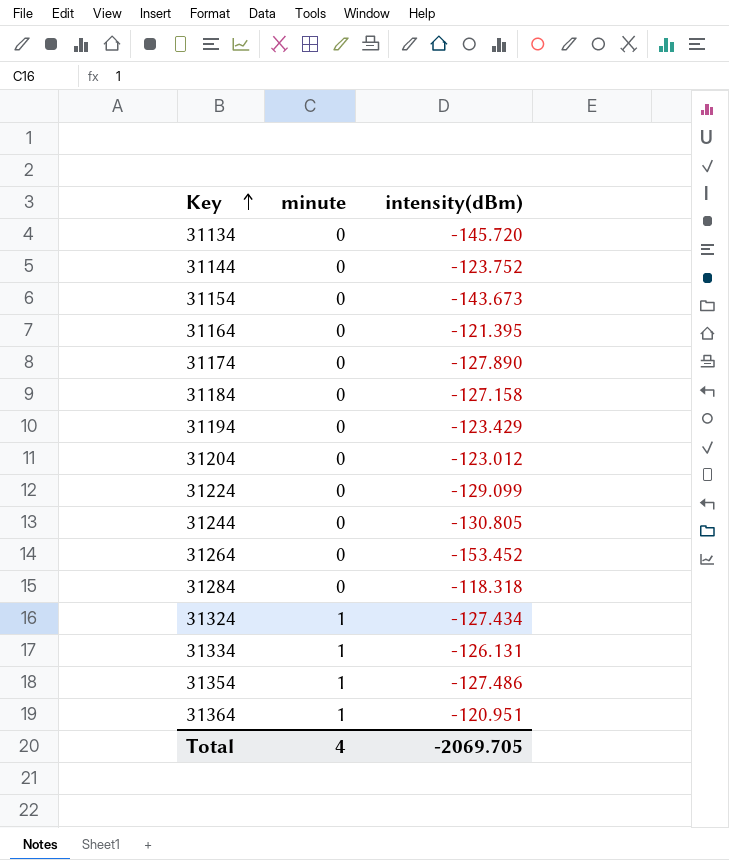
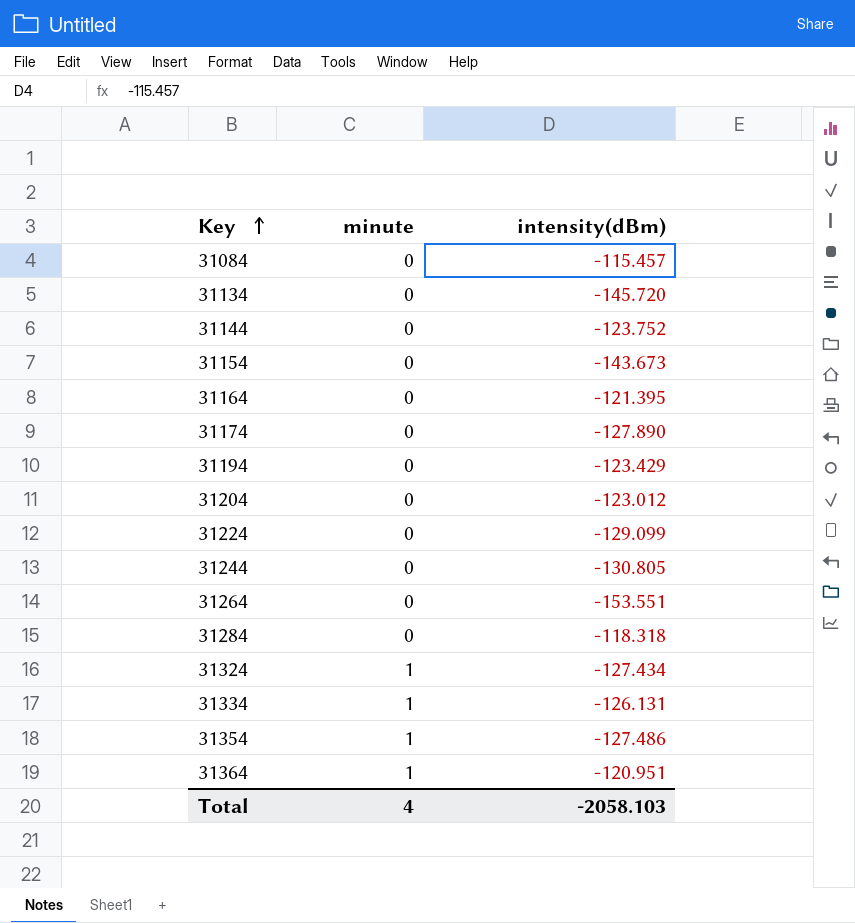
row 31184: 0 | -127.158 -> none
row 31084: none -> 0 | -115.457
31264 | intensity(dBm): -153.452 -> -153.551
Total | intensity(dBm): -2069.705 -> -2058.103

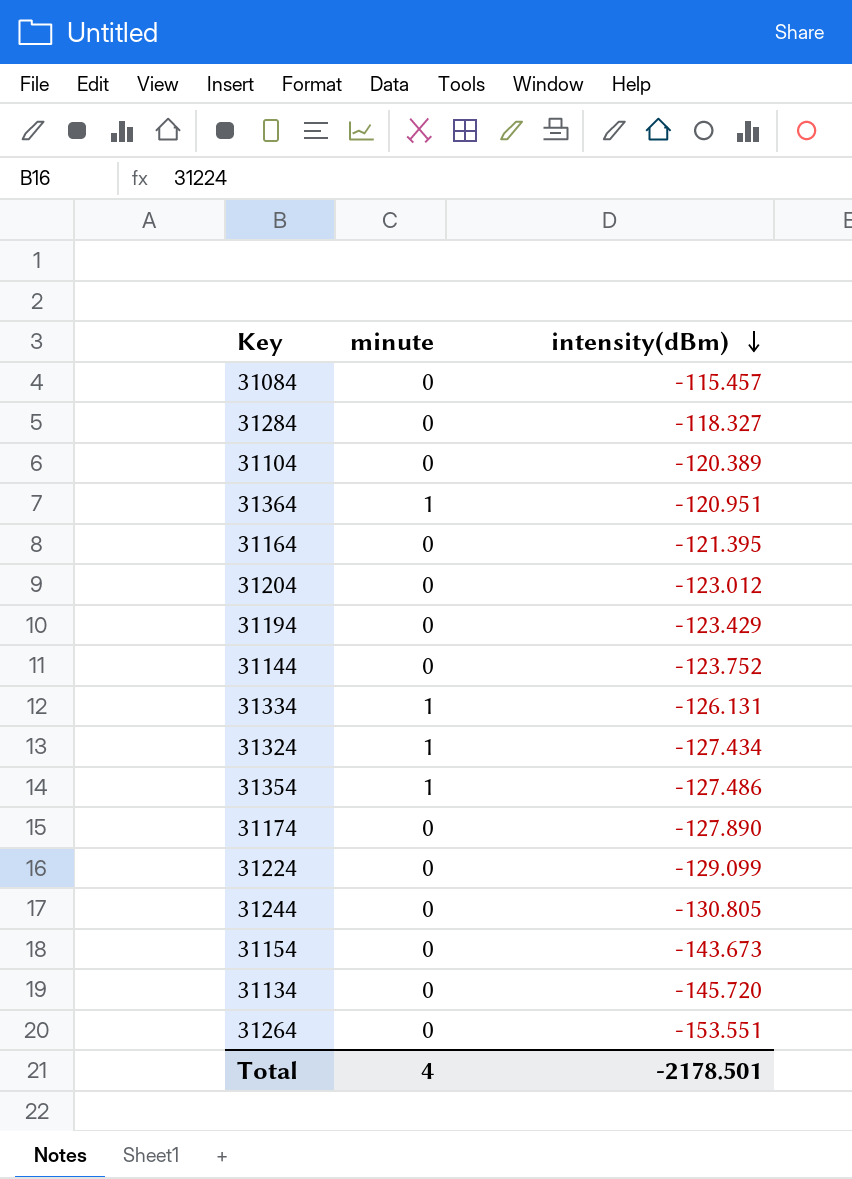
row order: Key ascending -> intensity(dBm) descending
31284 | intensity(dBm): -118.318 -> -118.327
row 31104: none -> 0 | -120.389
Total | intensity(dBm): -2058.103 -> -2178.501

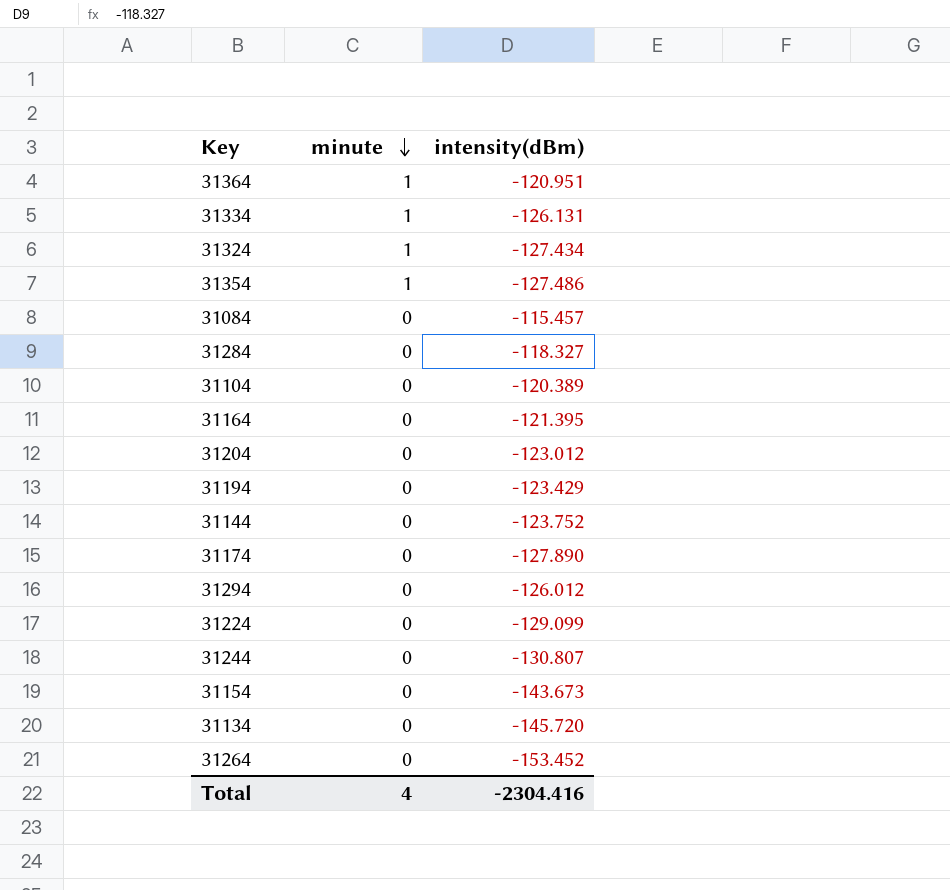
row order: intensity(dBm) descending -> minute descending
row 31294: none -> 0 | -126.012
31244 | intensity(dBm): -130.805 -> -130.807
31264 | intensity(dBm): -153.551 -> -153.452
Total | intensity(dBm): -2178.501 -> -2304.416

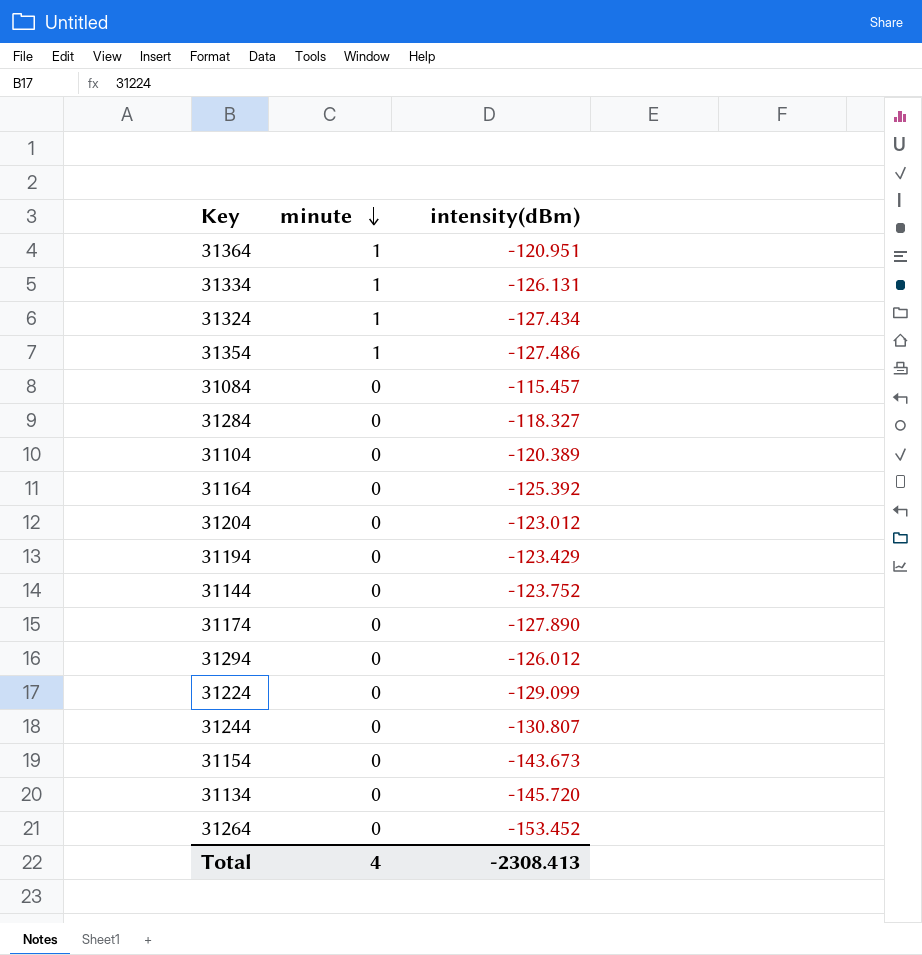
31164 | intensity(dBm): -121.395 -> -125.392
Total | intensity(dBm): -2304.416 -> -2308.413

